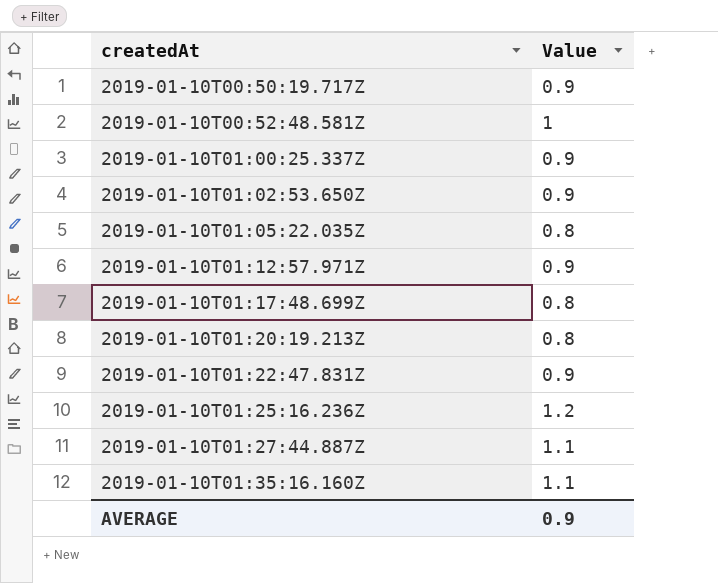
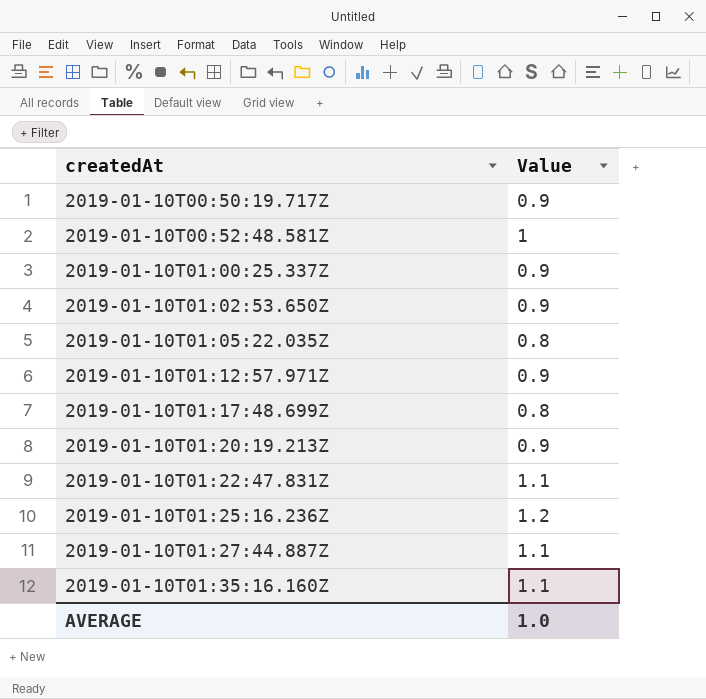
2019-01-10T01:20:19.213Z | Value: 0.8 -> 0.9
2019-01-10T01:22:47.831Z | Value: 0.9 -> 1.1
AVERAGE | Value: 0.9 -> 1.0

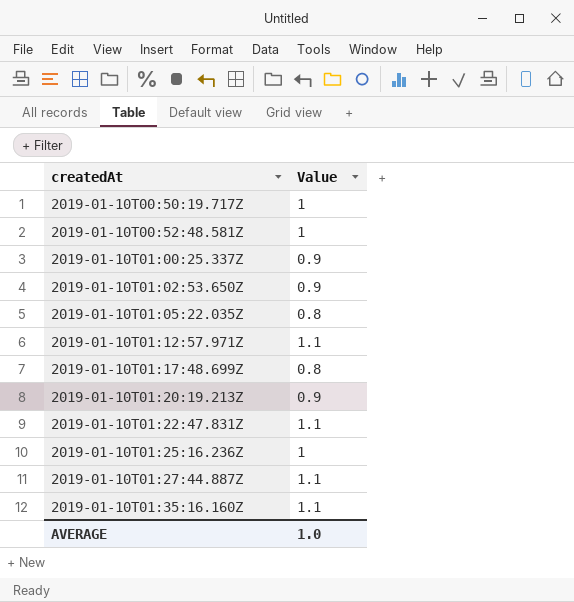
2019-01-10T00:50:19.717Z | Value: 0.9 -> 1
2019-01-10T01:12:57.971Z | Value: 0.9 -> 1.1
2019-01-10T01:25:16.236Z | Value: 1.2 -> 1

